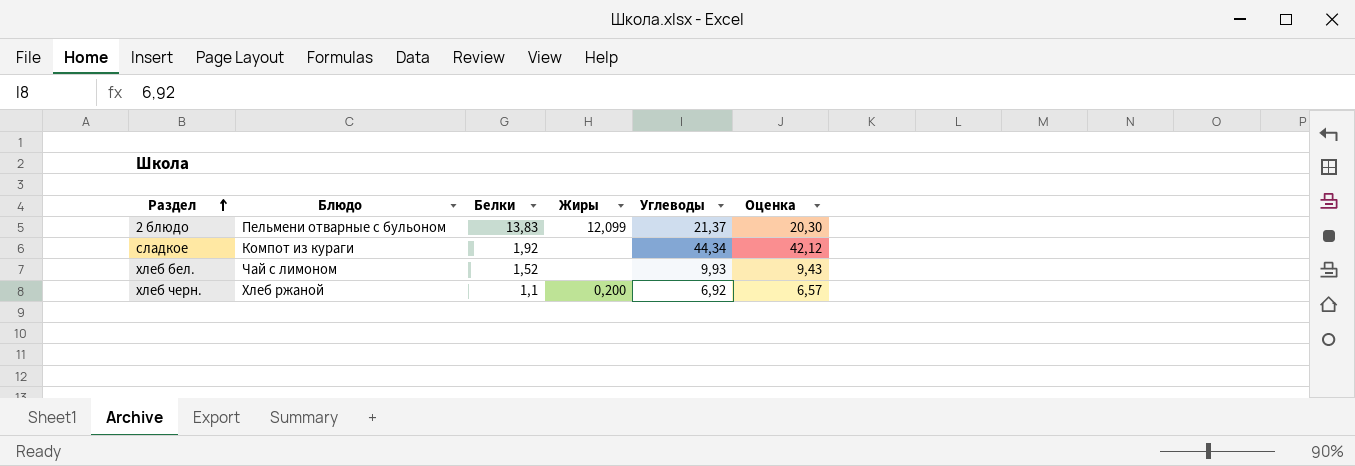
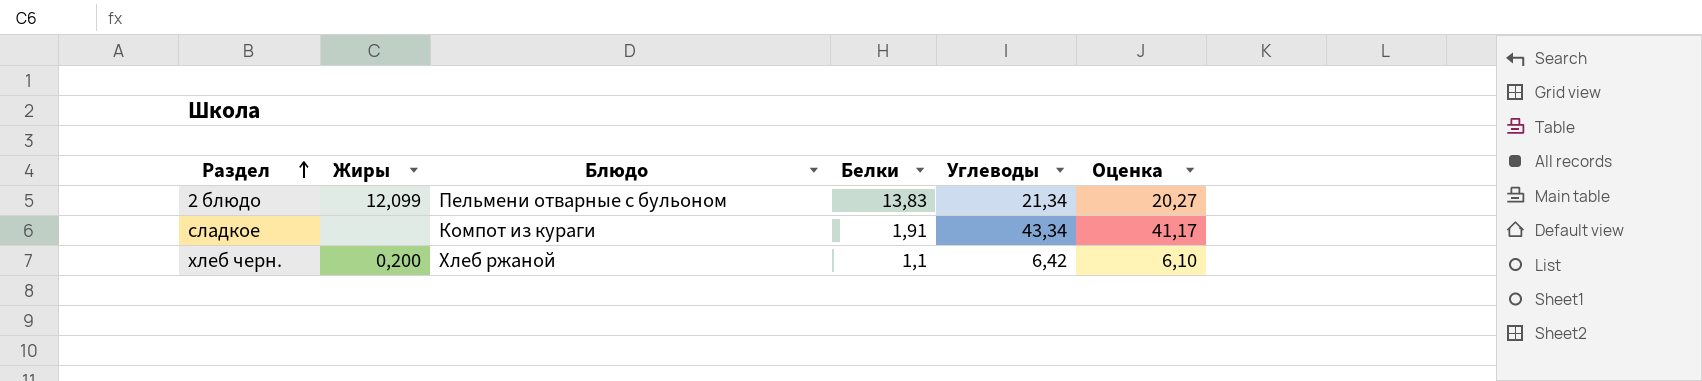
column Жиры | position: 4 -> 2
row хлеб бел.: Чай с лимоном | 1,52 | none | 9,93 | 9,43 -> none
2 блюдо | Углеводы: 21,37 -> 21,34
2 блюдо | Оценка: 20,30 -> 20,27
сладкое | Белки: 1,92 -> 1,91
сладкое | Углеводы: 44,34 -> 43,34
сладкое | Оценка: 42,12 -> 41,17
хлеб черн. | Углеводы: 6,92 -> 6,42
хлеб черн. | Оценка: 6,57 -> 6,10

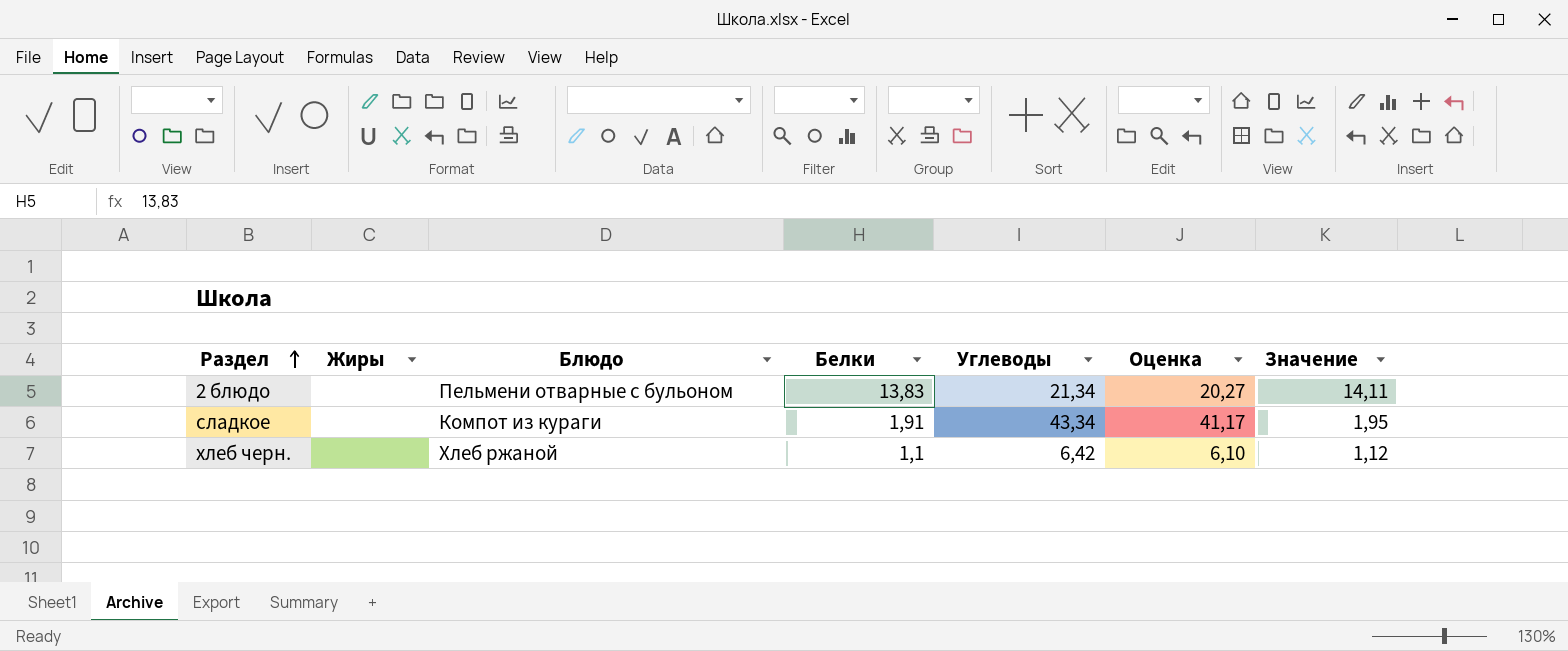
column Значение | formula: none -> [Белки] * 1,02
2 блюдо | Жиры: 12,099 -> none
хлеб черн. | Жиры: 0,200 -> none

